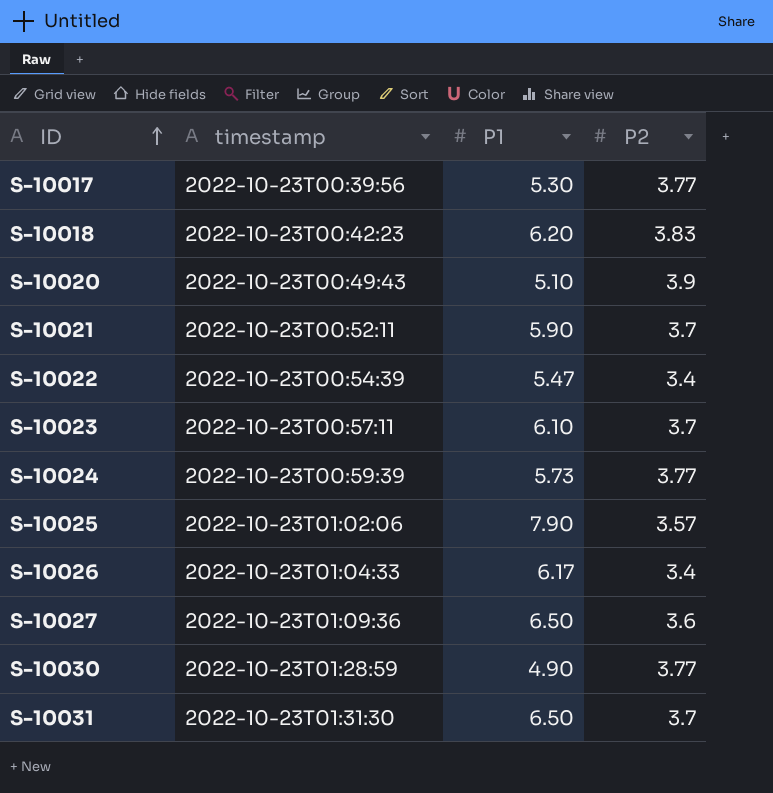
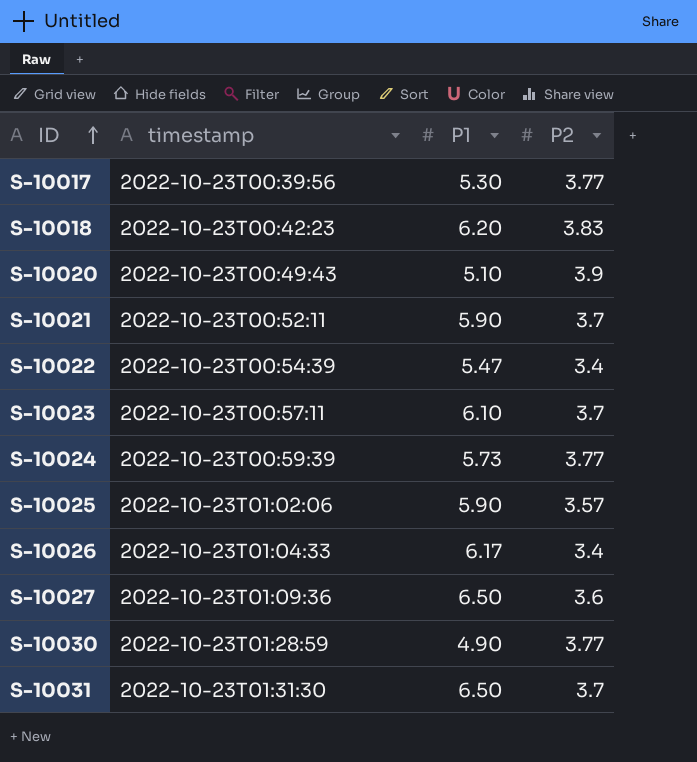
S-10025 | P1: 7.90 -> 5.90

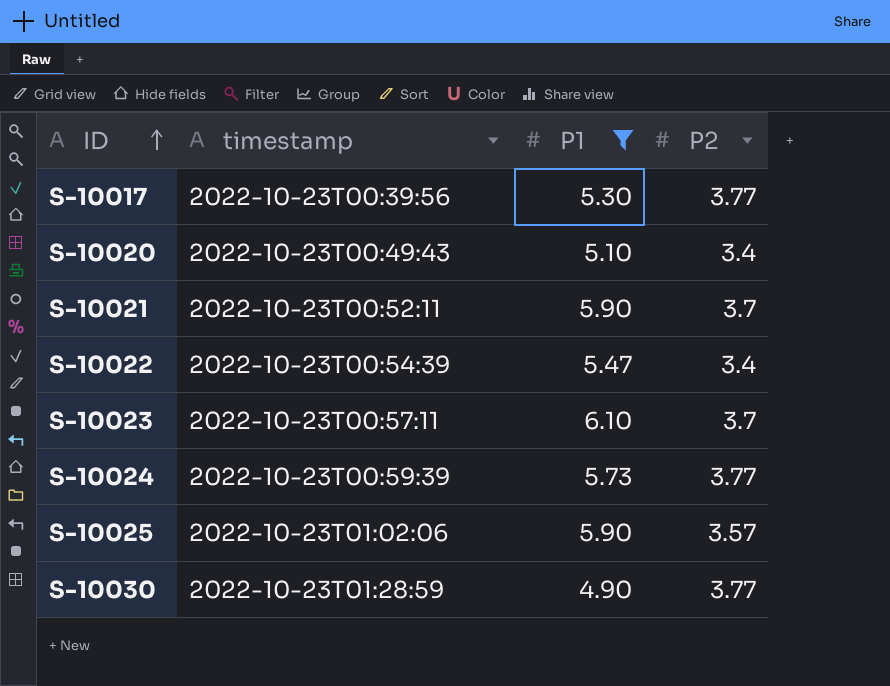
filter: none -> P1 <= 6.10
S-10020 | P2: 3.9 -> 3.4

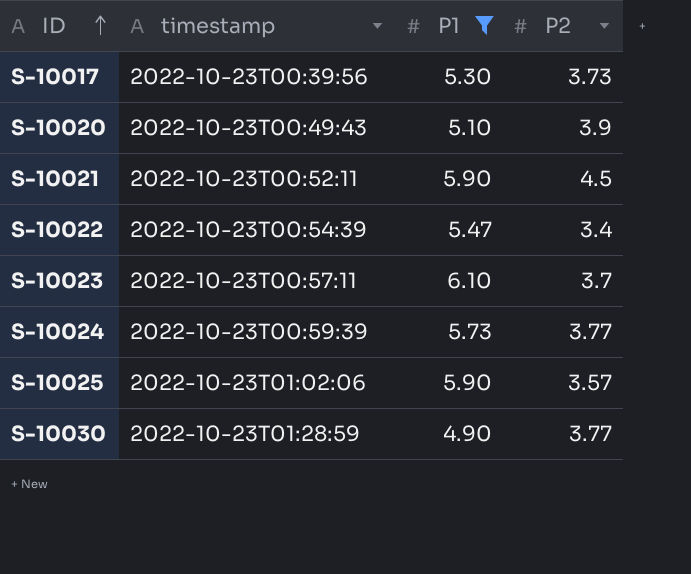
S-10017 | P2: 3.77 -> 3.73
S-10020 | P2: 3.4 -> 3.9
S-10021 | P2: 3.7 -> 4.5

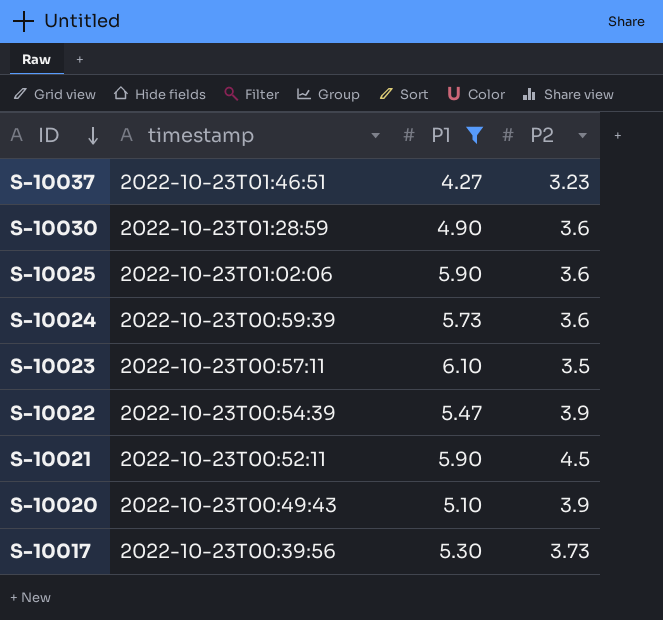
row order: ID ascending -> ID descending
row S-10037: none -> 2022-10-23T01:46:51 | 4.27 | 3.23
S-10030 | P2: 3.77 -> 3.6
S-10025 | P2: 3.57 -> 3.6
S-10024 | P2: 3.77 -> 3.6
S-10023 | P2: 3.7 -> 3.5
S-10022 | P2: 3.4 -> 3.9

